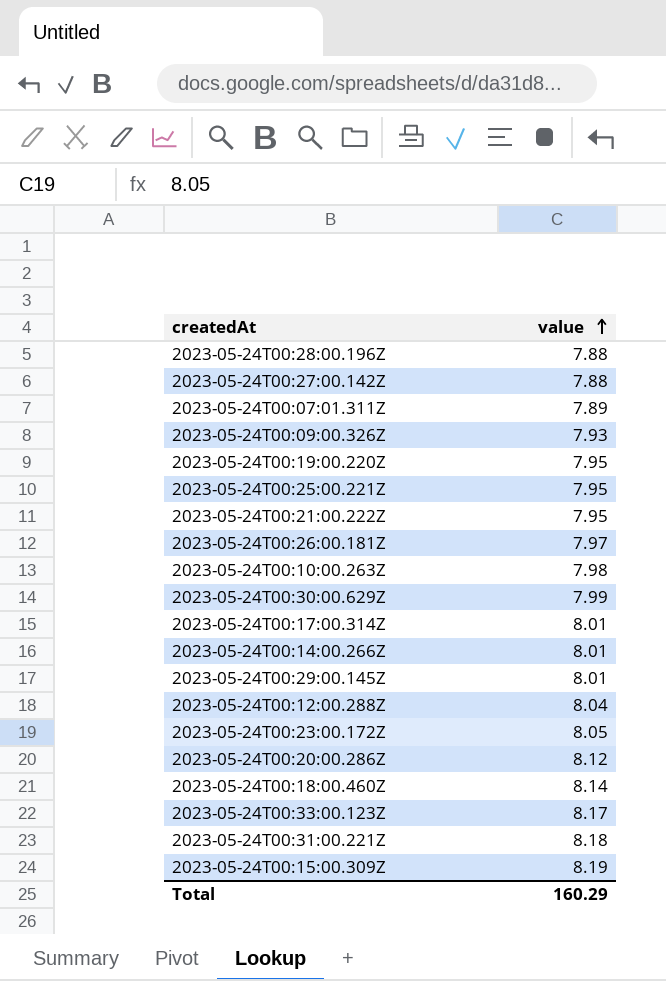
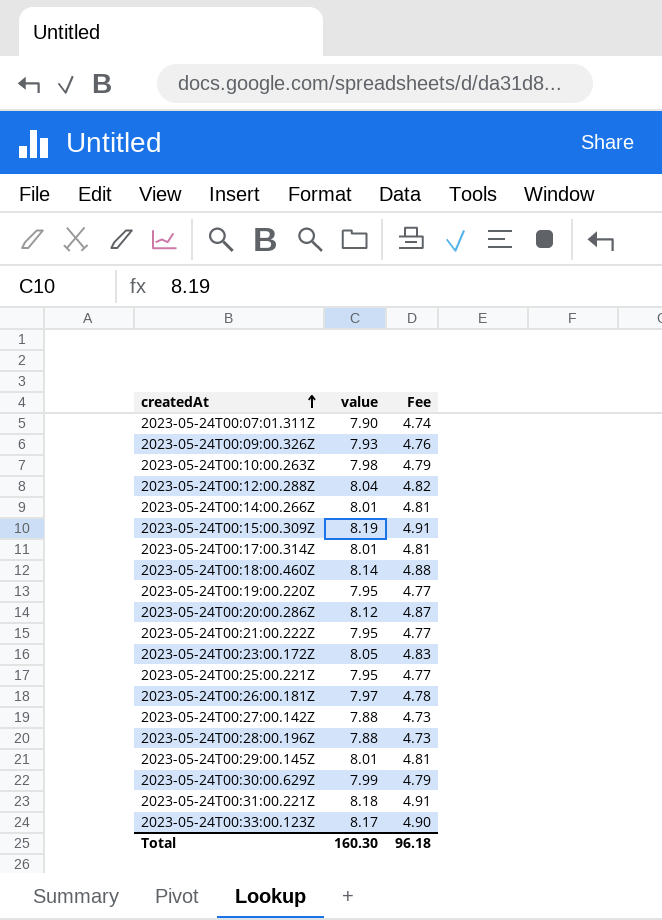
row order: value ascending -> createdAt ascending
column Fee | formula: none -> [value] * 0.6
2023-05-24T00:07:01.311Z | value: 7.89 -> 7.90
Total | value: 160.29 -> 160.30

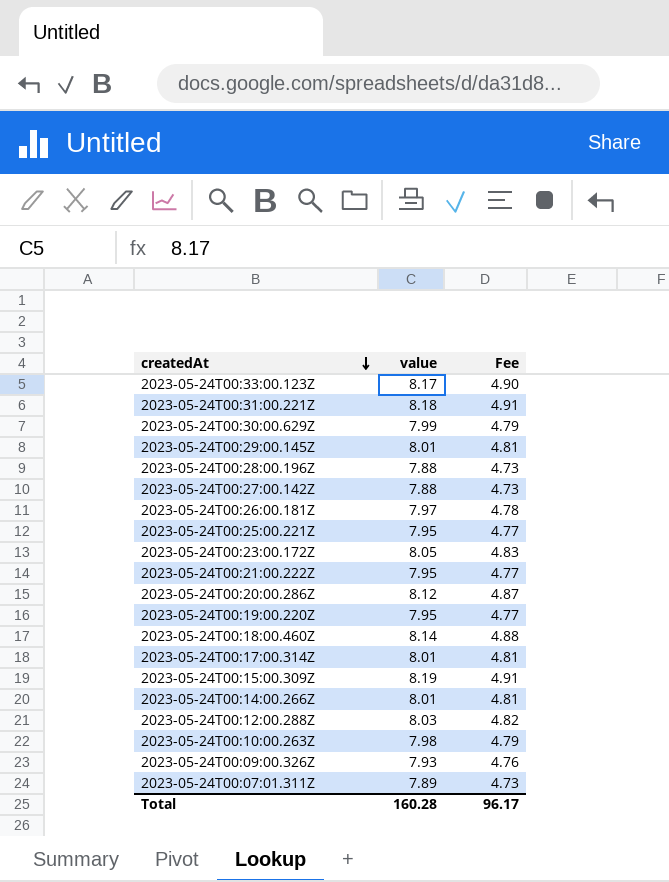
row order: createdAt ascending -> createdAt descending
2023-05-24T00:12:00.288Z | value: 8.04 -> 8.03
2023-05-24T00:07:01.311Z | value: 7.90 -> 7.89
2023-05-24T00:07:01.311Z | Fee: 4.74 -> 4.73
Total | value: 160.30 -> 160.28
Total | Fee: 96.18 -> 96.17

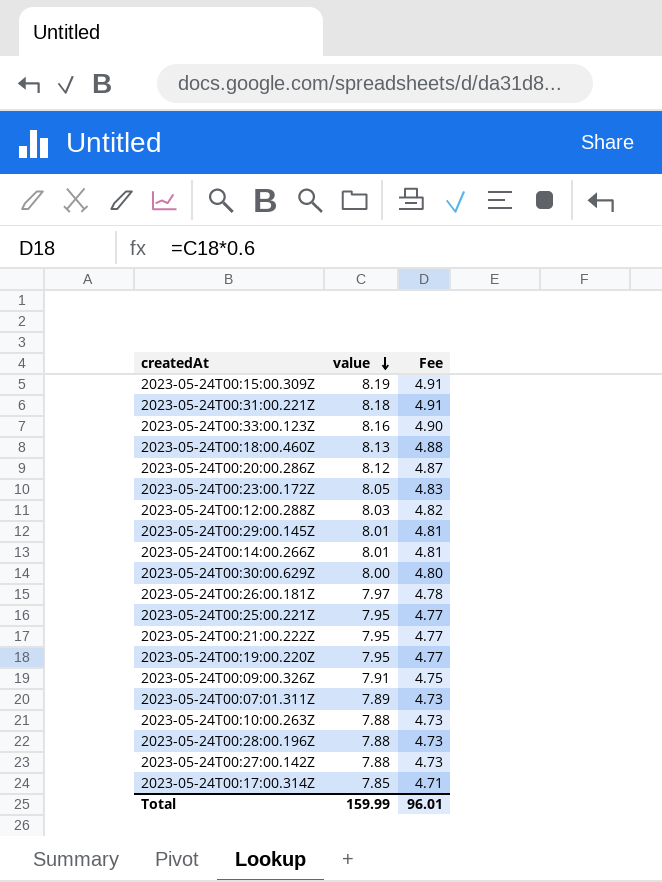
row order: createdAt descending -> value descending
2023-05-24T00:33:00.123Z | value: 8.17 -> 8.16
2023-05-24T00:18:00.460Z | value: 8.14 -> 8.13
2023-05-24T00:30:00.629Z | value: 7.99 -> 8.00
2023-05-24T00:30:00.629Z | Fee: 4.79 -> 4.80
2023-05-24T00:09:00.326Z | value: 7.93 -> 7.91
2023-05-24T00:09:00.326Z | Fee: 4.76 -> 4.75
2023-05-24T00:10:00.263Z | value: 7.98 -> 7.88
2023-05-24T00:10:00.263Z | Fee: 4.79 -> 4.73
2023-05-24T00:17:00.314Z | value: 8.01 -> 7.85
2023-05-24T00:17:00.314Z | Fee: 4.81 -> 4.71
Total | value: 160.28 -> 159.99
Total | Fee: 96.17 -> 96.01

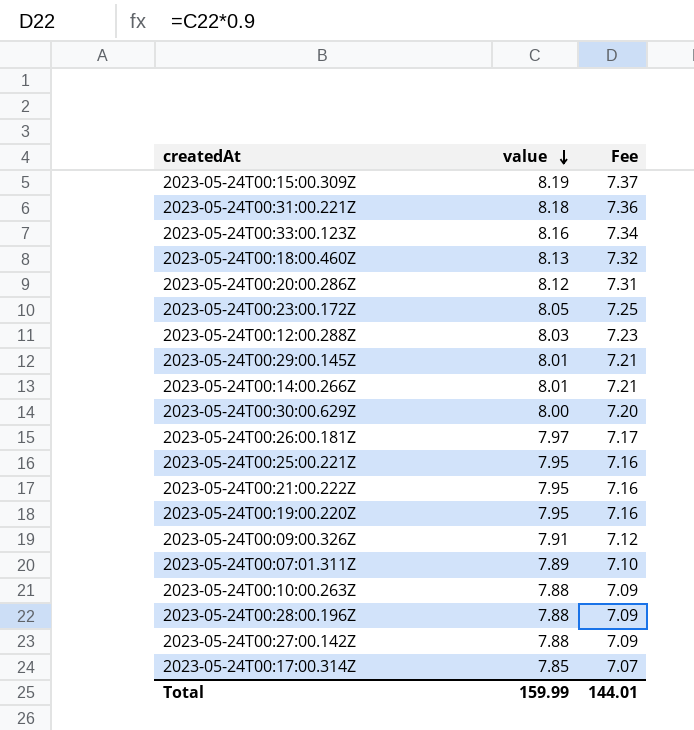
column Fee | formula: [value] * 0.6 -> [value] * 0.9
Total | Fee: 96.01 -> 144.01

